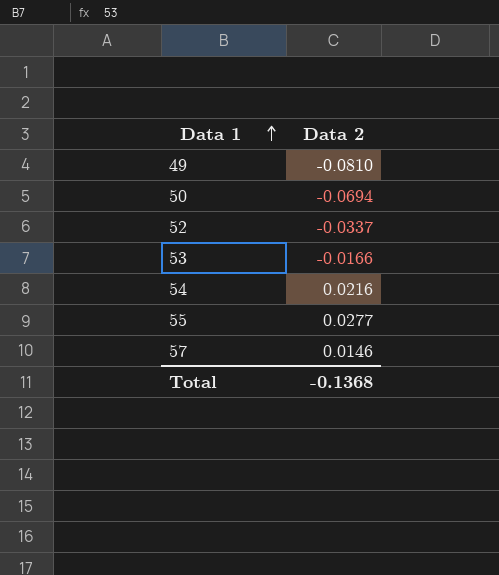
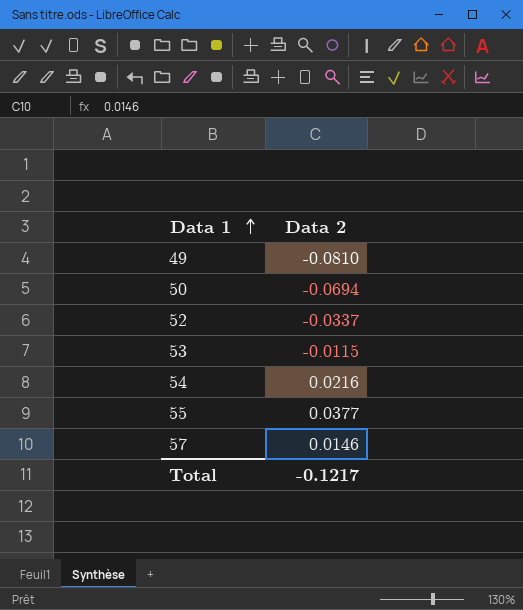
53 | Data 2: -0.0166 -> -0.0115
55 | Data 2: 0.0277 -> 0.0377
Total | Data 2: -0.1368 -> -0.1217

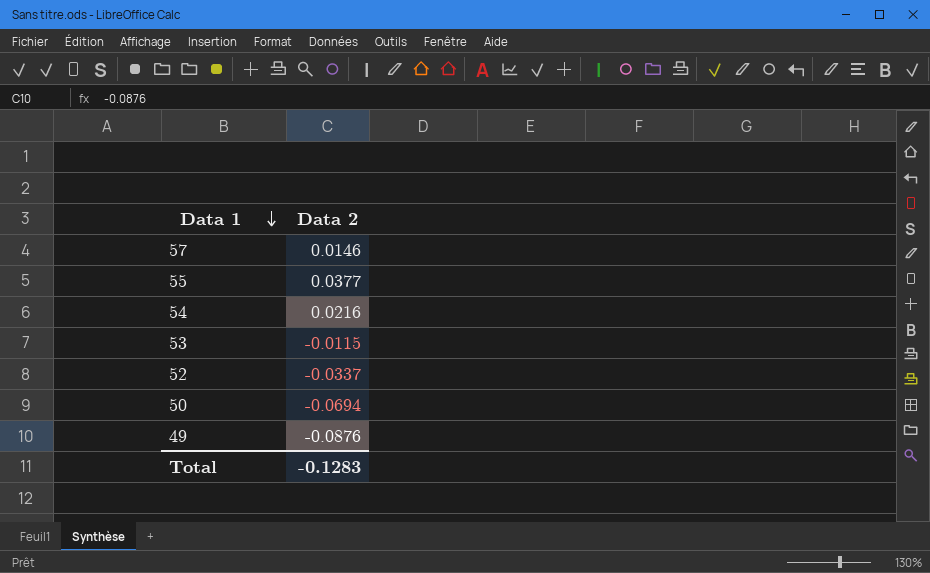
row order: Data 1 ascending -> Data 1 descending
49 | Data 2: -0.0810 -> -0.0876
Total | Data 2: -0.1217 -> -0.1283

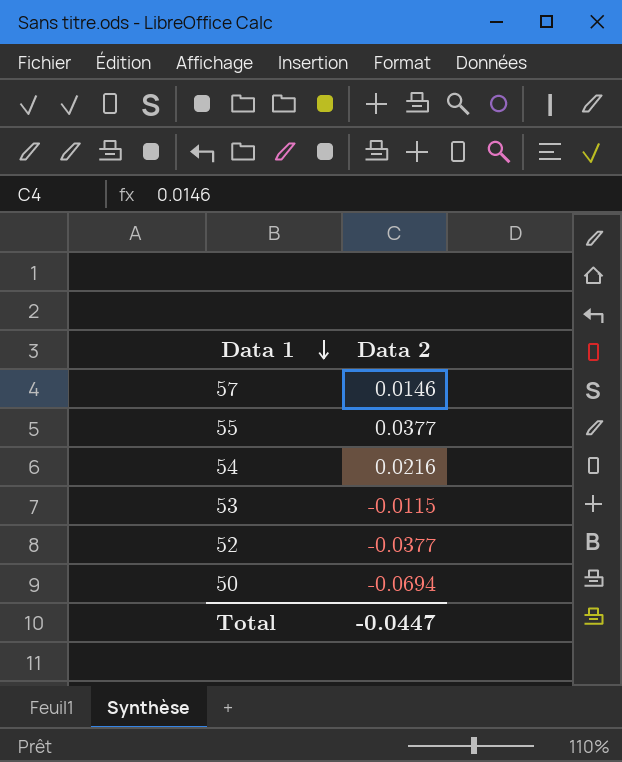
row 49: -0.0876 -> none
52 | Data 2: -0.0337 -> -0.0377
Total | Data 2: -0.1283 -> -0.0447

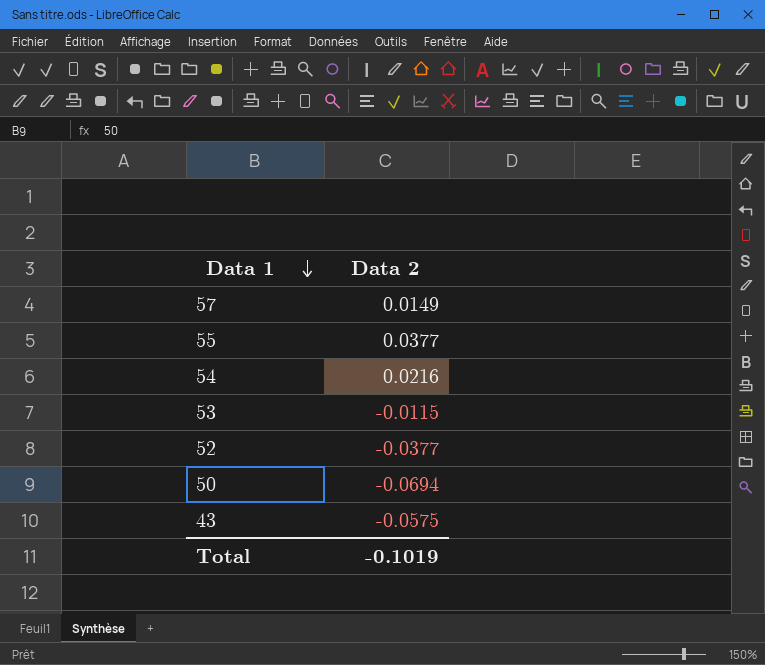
57 | Data 2: 0.0146 -> 0.0149
row 43: none -> -0.0575
Total | Data 2: -0.0447 -> -0.1019

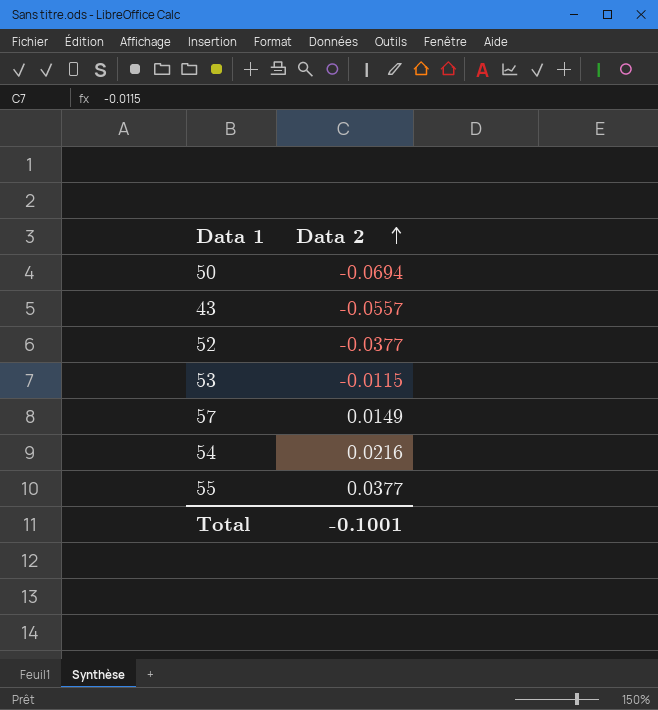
row order: Data 1 descending -> Data 2 ascending
43 | Data 2: -0.0575 -> -0.0557
Total | Data 2: -0.1019 -> -0.1001

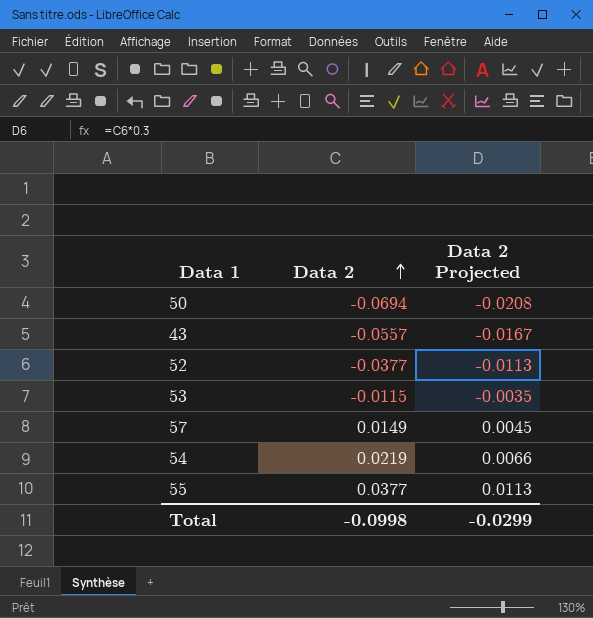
column Data 2 Projected | formula: none -> [Data 2] * 0.3
54 | Data 2: 0.0216 -> 0.0219
Total | Data 2: -0.1001 -> -0.0998

